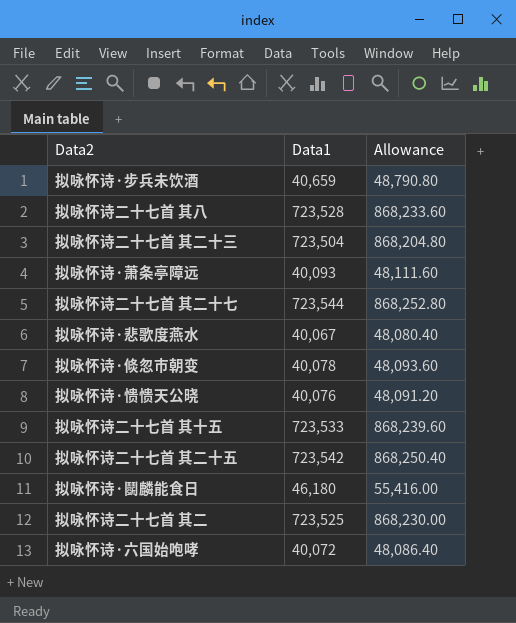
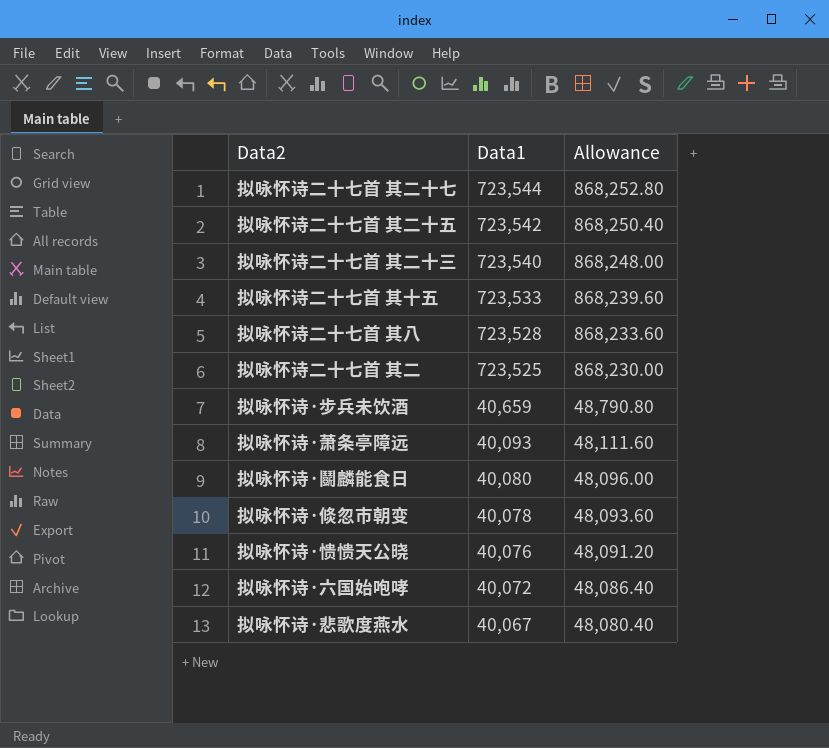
row order: none -> Data1 descending
拟咏怀诗二十七首 其二十三 | Data1: 723,504 -> 723,540
拟咏怀诗二十七首 其二十三 | Allowance: 868,204.80 -> 868,248.00
拟咏怀诗·鬬麟能食日 | Data1: 46,180 -> 40,080
拟咏怀诗·鬬麟能食日 | Allowance: 55,416.00 -> 48,096.00

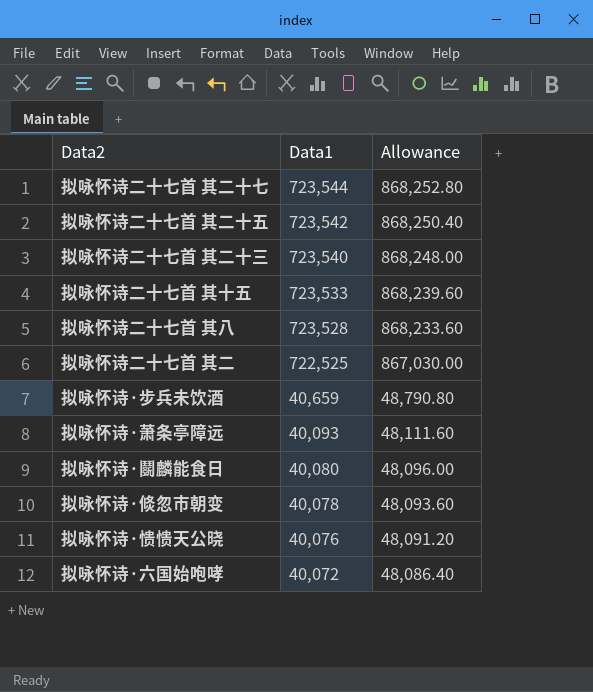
row 拟咏怀诗·悲歌度燕水: 40,067 | 48,080.40 -> none
拟咏怀诗二十七首 其二 | Data1: 723,525 -> 722,525
拟咏怀诗二十七首 其二 | Allowance: 868,230.00 -> 867,030.00

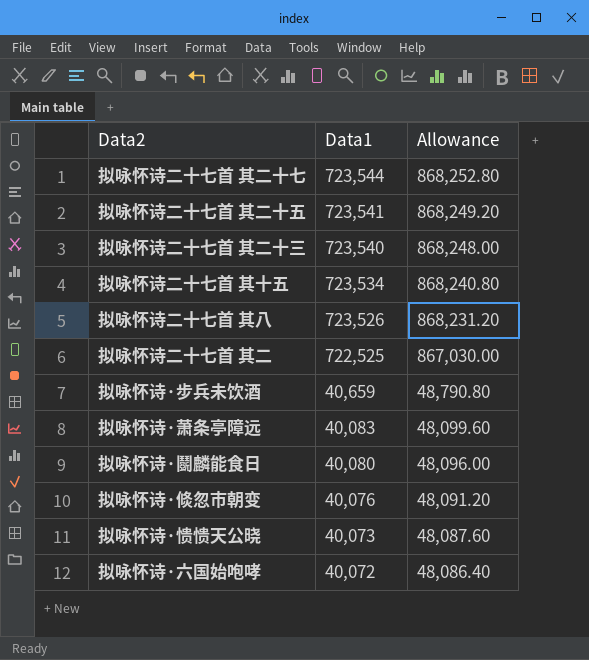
拟咏怀诗二十七首 其二十五 | Data1: 723,542 -> 723,541
拟咏怀诗二十七首 其二十五 | Allowance: 868,250.40 -> 868,249.20
拟咏怀诗二十七首 其十五 | Data1: 723,533 -> 723,534
拟咏怀诗二十七首 其十五 | Allowance: 868,239.60 -> 868,240.80
拟咏怀诗二十七首 其八 | Data1: 723,528 -> 723,526
拟咏怀诗二十七首 其八 | Allowance: 868,233.60 -> 868,231.20
拟咏怀诗·萧条亭障远 | Data1: 40,093 -> 40,083
拟咏怀诗·萧条亭障远 | Allowance: 48,111.60 -> 48,099.60
拟咏怀诗·倐忽市朝变 | Data1: 40,078 -> 40,076
拟咏怀诗·倐忽市朝变 | Allowance: 48,093.60 -> 48,091.20
拟咏怀诗·愦愦天公晓 | Data1: 40,076 -> 40,073
拟咏怀诗·愦愦天公晓 | Allowance: 48,091.20 -> 48,087.60

